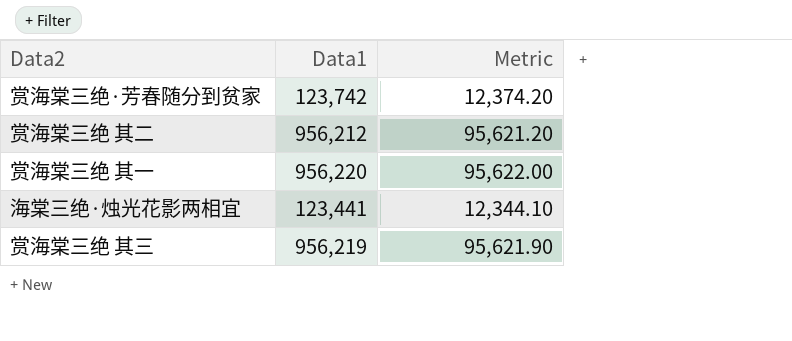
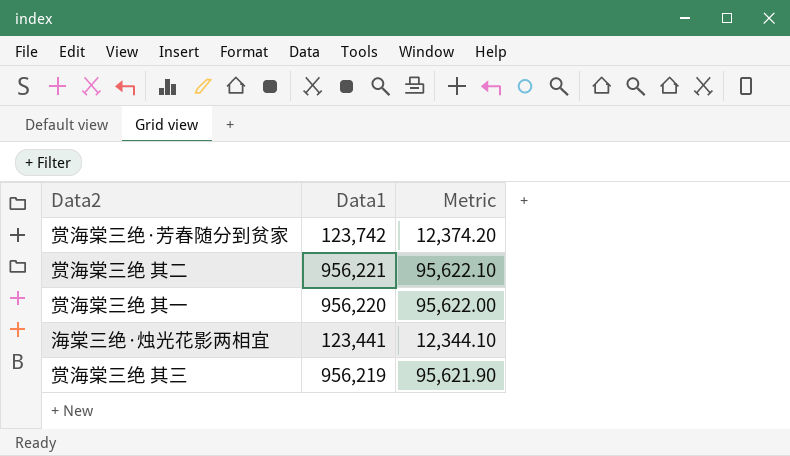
赏海棠三绝 其二 | Data1: 956,212 -> 956,221
赏海棠三绝 其二 | Metric: 95,621.20 -> 95,622.10

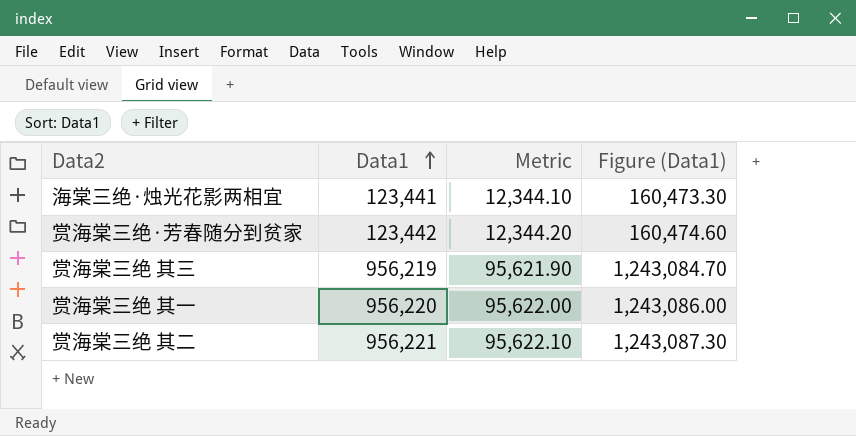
row order: none -> Data1 ascending
column Figure (Data1) | formula: none -> [Data1] * 1.3
赏海棠三绝·芳春随分到贫家 | Data1: 123,742 -> 123,442
赏海棠三绝·芳春随分到贫家 | Metric: 12,374.20 -> 12,344.20

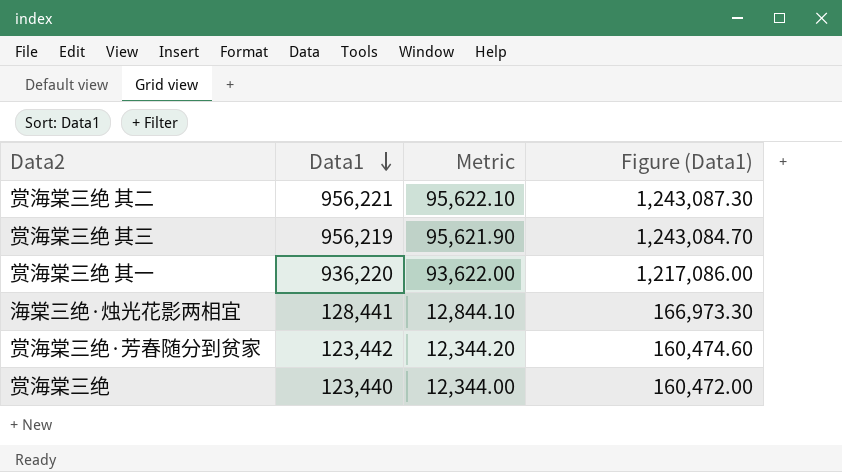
row order: Data1 ascending -> Data1 descending
赏海棠三绝 其一 | Data1: 956,220 -> 936,220
赏海棠三绝 其一 | Metric: 95,622.00 -> 93,622.00
赏海棠三绝 其一 | Figure (Data1): 1,243,086.00 -> 1,217,086.00
海棠三绝·烛光花影两相宜 | Data1: 123,441 -> 128,441
海棠三绝·烛光花影两相宜 | Metric: 12,344.10 -> 12,844.10
海棠三绝·烛光花影两相宜 | Figure (Data1): 160,473.30 -> 166,973.30
row 赏海棠三绝: none -> 123,440 | 12,344.00 | 160,472.00

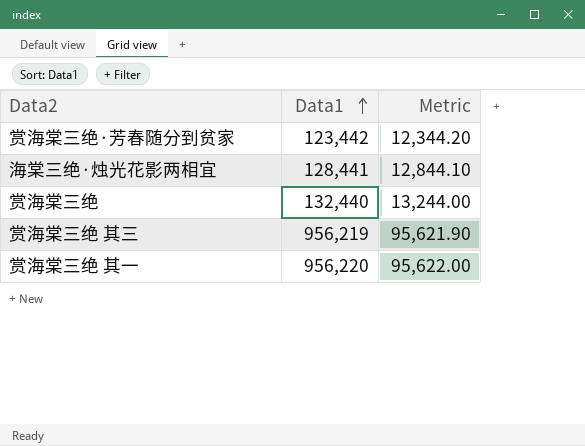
row order: Data1 descending -> Data1 ascending
column Figure (Data1) | formula: [Data1] * 1.3 -> none
row 赏海棠三绝 其二: 956,221 | 95,622.10 | 1,243,087.30 -> none
赏海棠三绝 | Data1: 123,440 -> 132,440
赏海棠三绝 | Metric: 12,344.00 -> 13,244.00
赏海棠三绝 其一 | Data1: 936,220 -> 956,220
赏海棠三绝 其一 | Metric: 93,622.00 -> 95,622.00

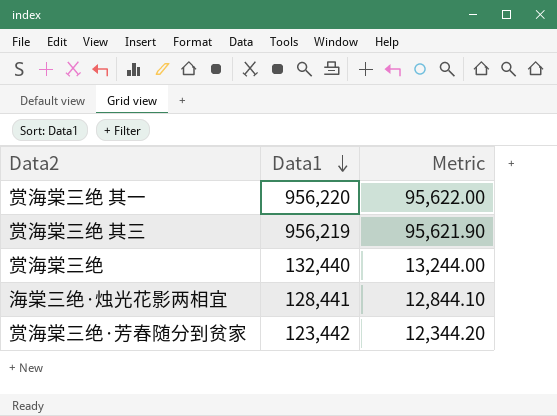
row order: Data1 ascending -> Data1 descending

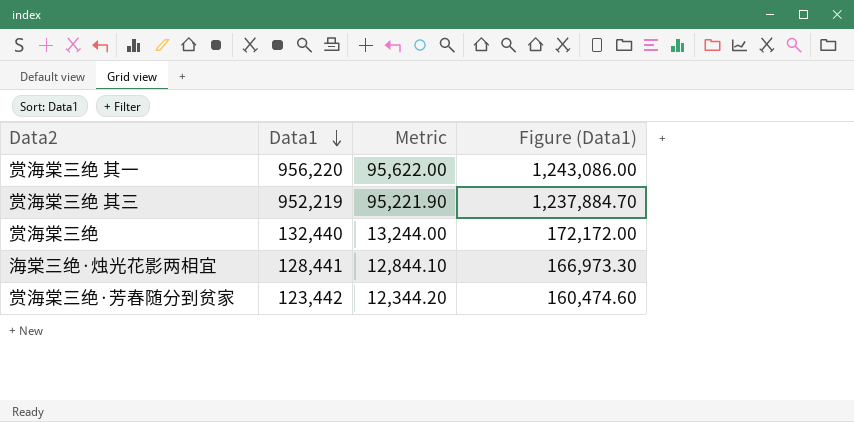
column Figure (Data1) | formula: none -> [Data1] * 1.3
赏海棠三绝 其三 | Data1: 956,219 -> 952,219
赏海棠三绝 其三 | Metric: 95,621.90 -> 95,221.90

